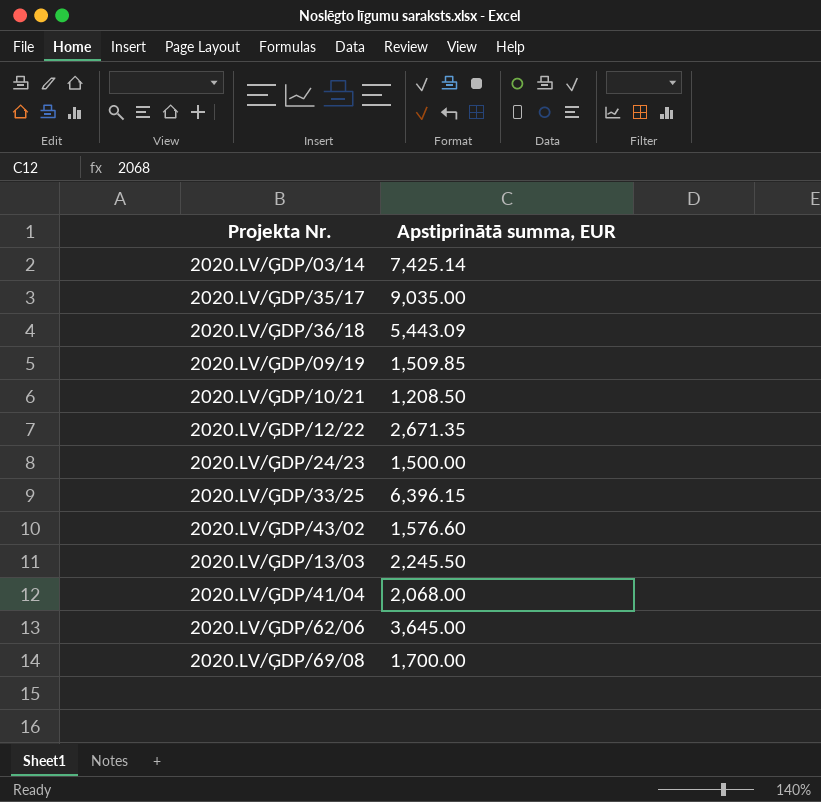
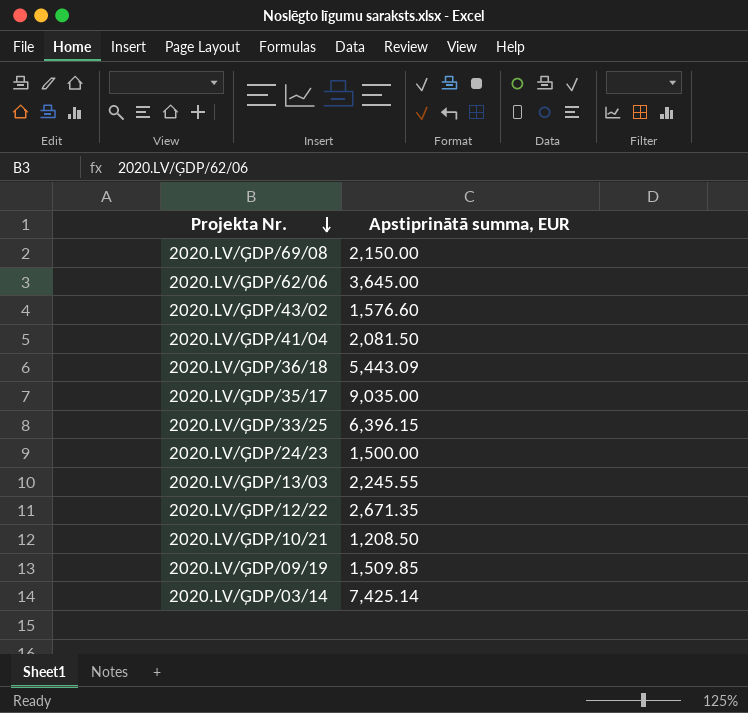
row order: none -> Projekta Nr. descending
2020.LV/ĢDP/69/08 | Apstiprinātā summa, EUR: 1,700.00 -> 2,150.00
2020.LV/ĢDP/41/04 | Apstiprinātā summa, EUR: 2,068.00 -> 2,081.50
2020.LV/ĢDP/13/03 | Apstiprinātā summa, EUR: 2,245.50 -> 2,245.55

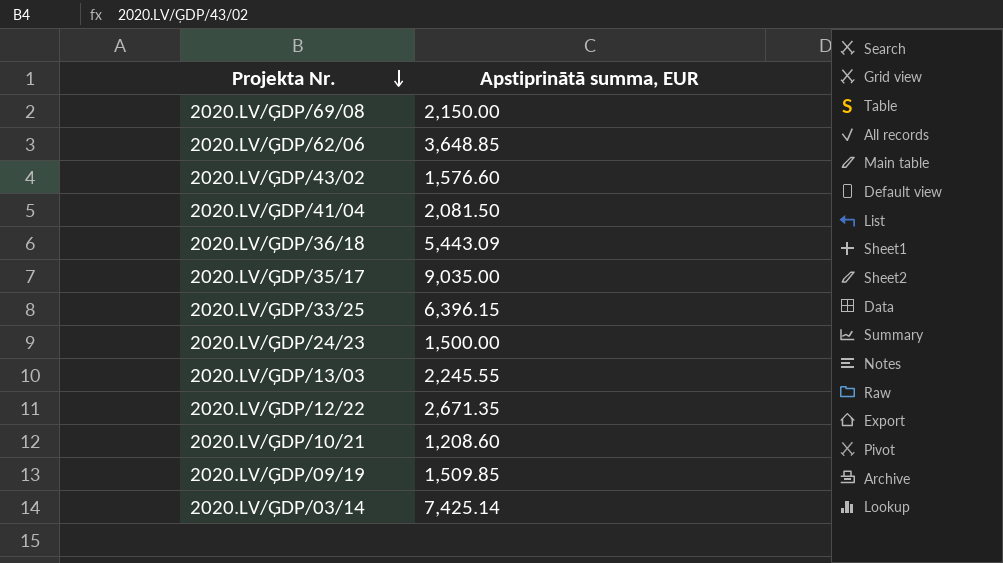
2020.LV/ĢDP/62/06 | Apstiprinātā summa, EUR: 3,645.00 -> 3,648.85
2020.LV/ĢDP/10/21 | Apstiprinātā summa, EUR: 1,208.50 -> 1,208.60

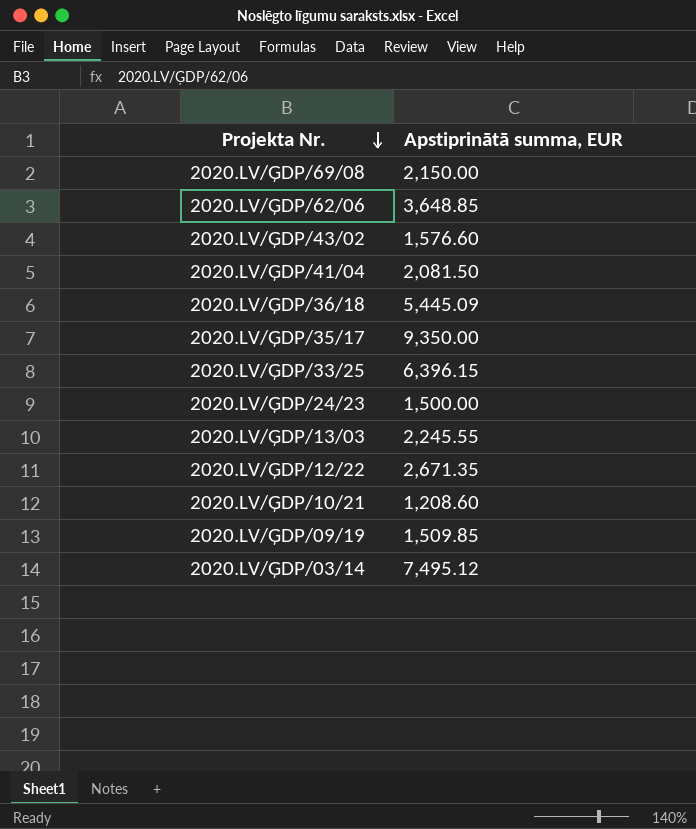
2020.LV/ĢDP/36/18 | Apstiprinātā summa, EUR: 5,443.09 -> 5,445.09
2020.LV/ĢDP/35/17 | Apstiprinātā summa, EUR: 9,035.00 -> 9,350.00
2020.LV/ĢDP/03/14 | Apstiprinātā summa, EUR: 7,425.14 -> 7,495.12

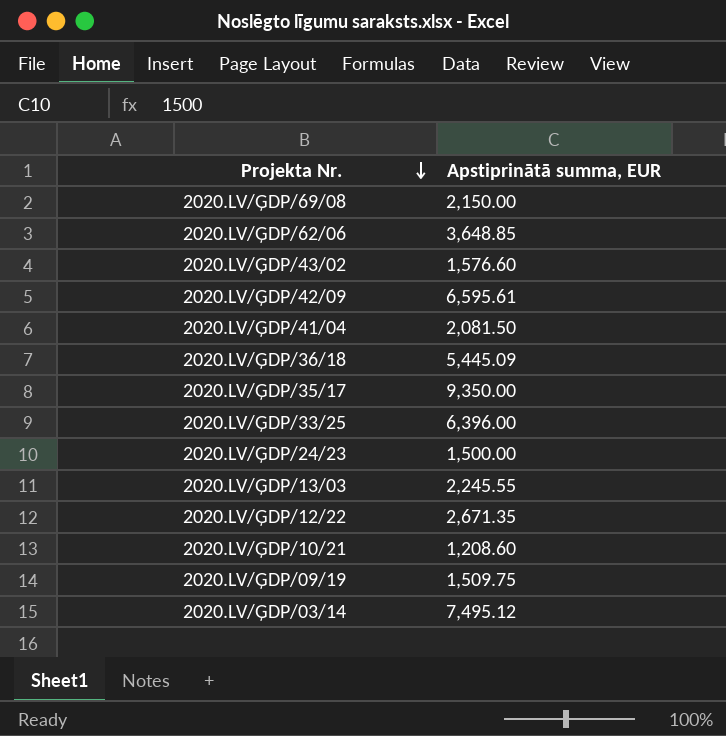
row 2020.LV/ĢDP/42/09: none -> 6,595.61
2020.LV/ĢDP/33/25 | Apstiprinātā summa, EUR: 6,396.15 -> 6,396.00
2020.LV/ĢDP/09/19 | Apstiprinātā summa, EUR: 1,509.85 -> 1,509.75

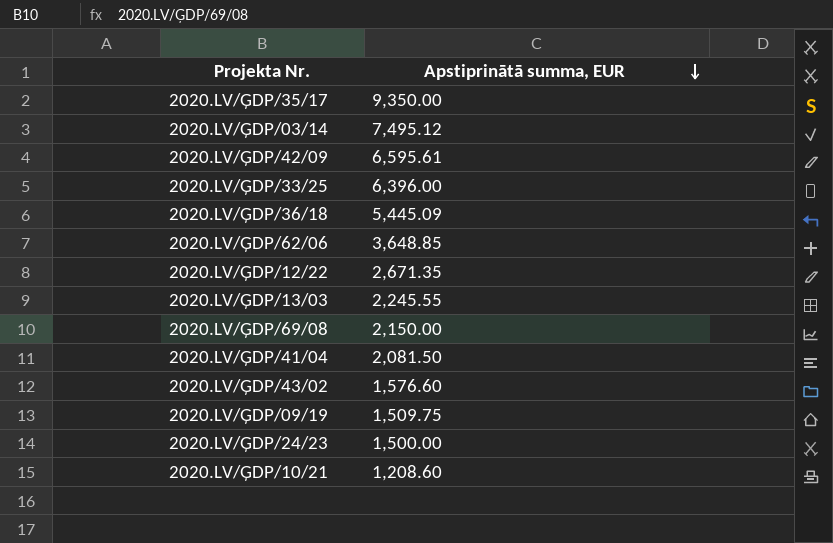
row order: Projekta Nr. descending -> Apstiprinātā summa, EUR descending

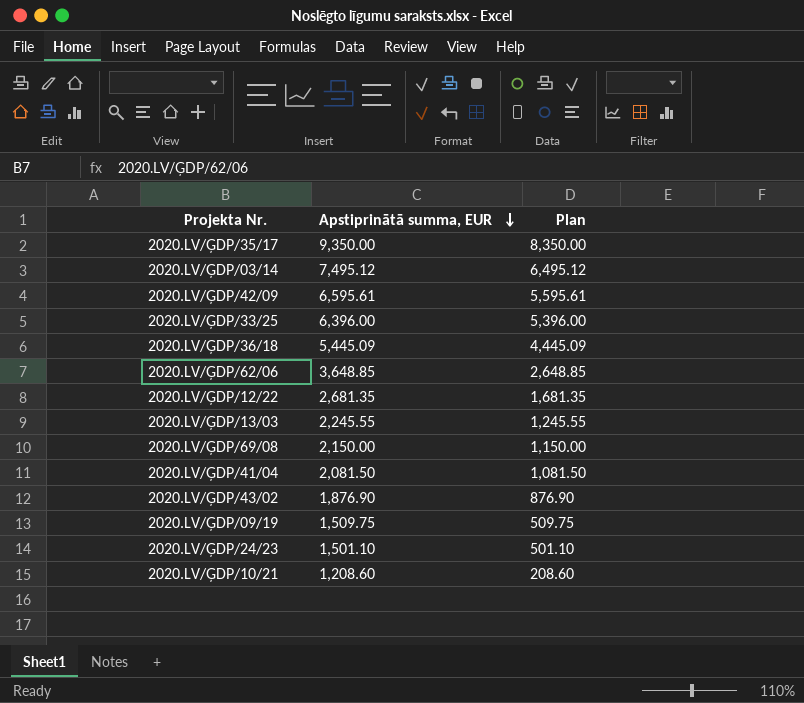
column Plan | formula: none -> [Apstiprinātā summa, EUR] - 1000
2020.LV/ĢDP/12/22 | Apstiprinātā summa, EUR: 2,671.35 -> 2,681.35
2020.LV/ĢDP/43/02 | Apstiprinātā summa, EUR: 1,576.60 -> 1,876.90
2020.LV/ĢDP/24/23 | Apstiprinātā summa, EUR: 1,500.00 -> 1,501.10

